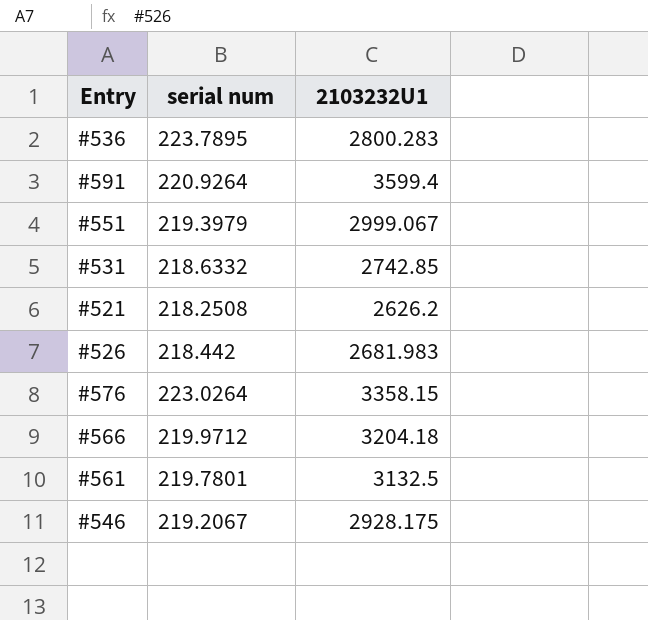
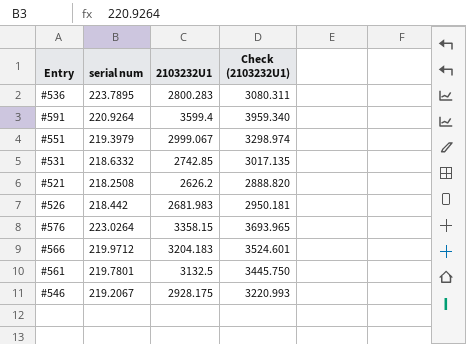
column Check (2103232U1) | formula: none -> [2103232U1] * 1.1
#566 | 2103232U1: 3204.18 -> 3204.183

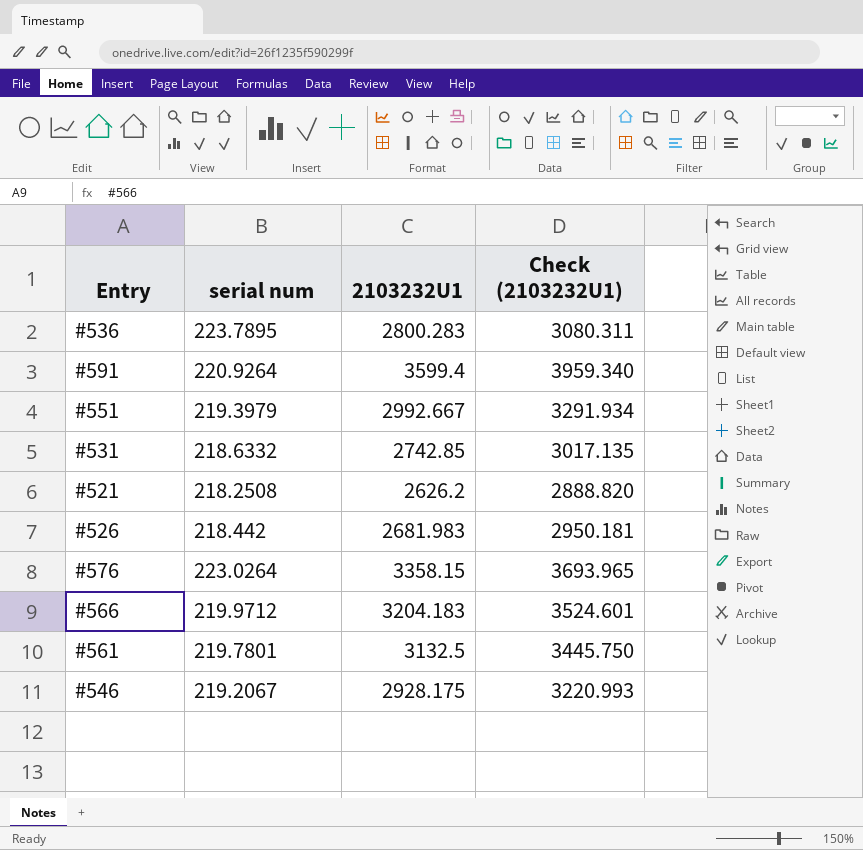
#551 | 2103232U1: 2999.067 -> 2992.667
#551 | Check (2103232U1): 3298.974 -> 3291.934

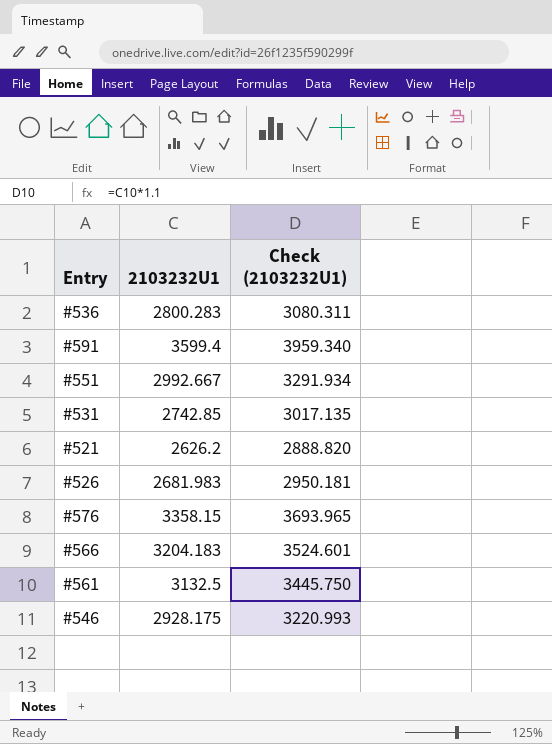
column serial num | position: 2 -> none

